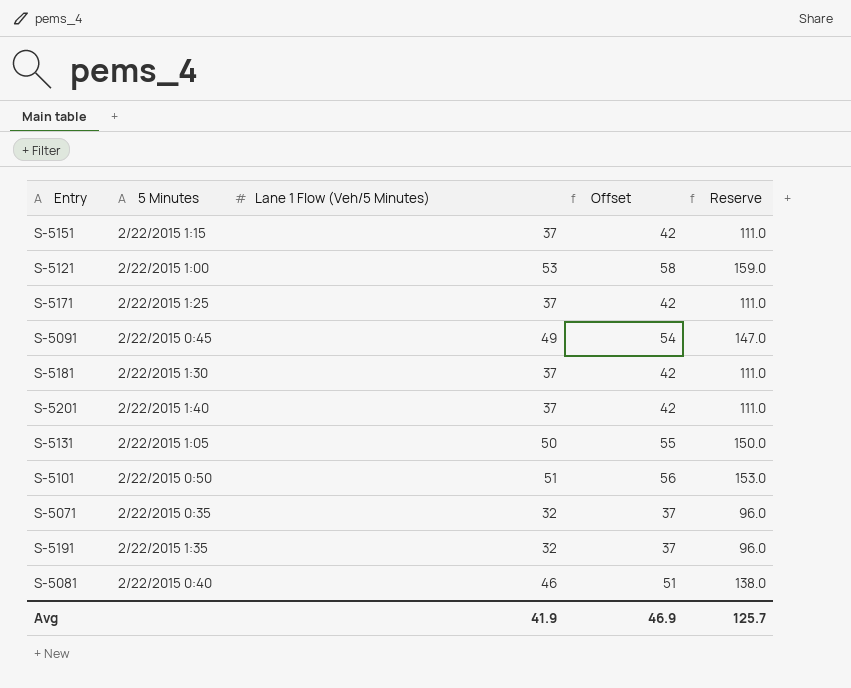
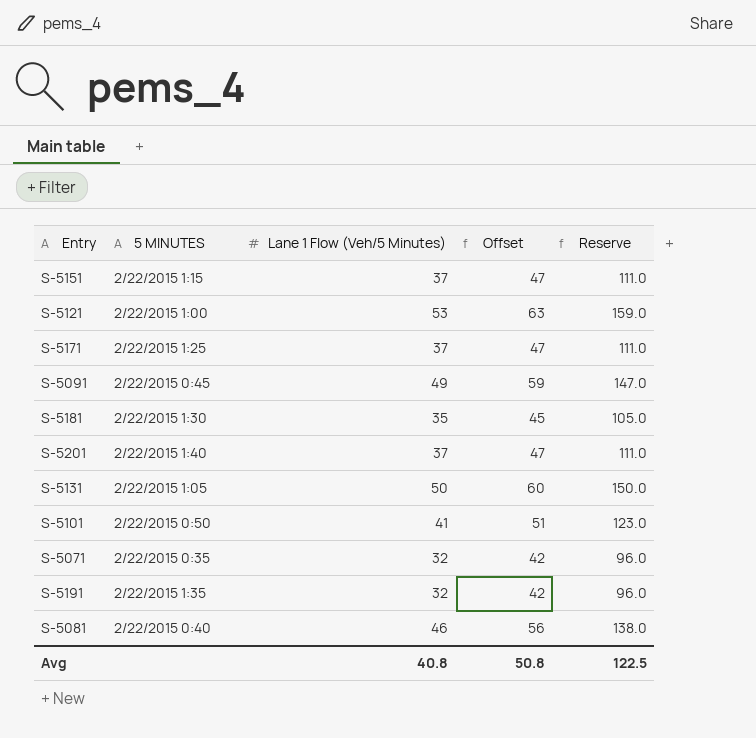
column name: 5 Minutes -> 5 MINUTES
column Offset | formula: [Lane 1 Flow (Veh/5 Minutes)] + 5 -> [Lane 1 Flow (Veh/5 Minutes)] + 10
S-5181 | Lane 1 Flow (Veh/5 Minutes): 37 -> 35
S-5181 | Reserve: 111.0 -> 105.0
S-5101 | Lane 1 Flow (Veh/5 Minutes): 51 -> 41
S-5101 | Reserve: 153.0 -> 123.0
Avg | Lane 1 Flow (Veh/5 Minutes): 41.9 -> 40.8
Avg | Offset: 46.9 -> 50.8
Avg | Reserve: 125.7 -> 122.5

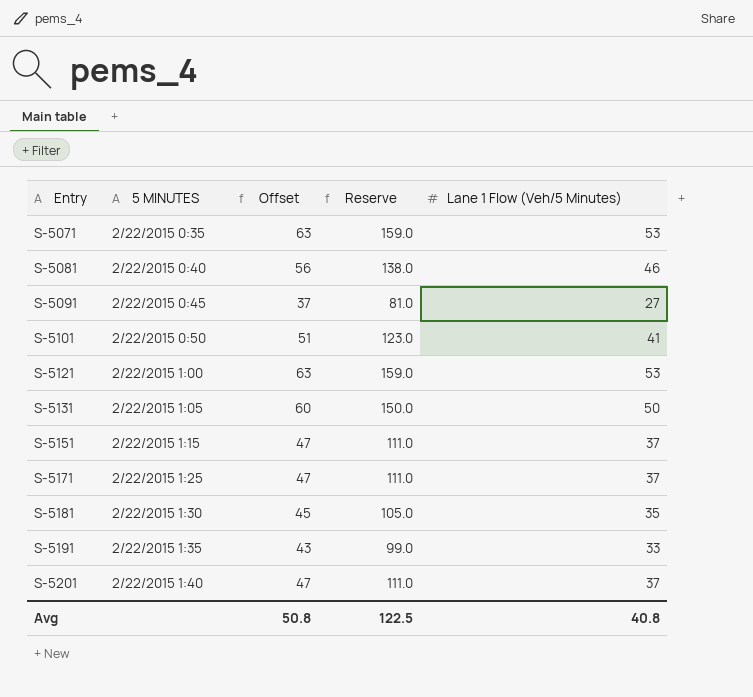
row order: none -> Entry ascending
column Lane 1 Flow (Veh/5 Minutes) | position: 3 -> 5
S-5071 | Offset: 42 -> 63
S-5071 | Reserve: 96.0 -> 159.0
S-5071 | Lane 1 Flow (Veh/5 Minutes): 32 -> 53
S-5091 | Offset: 59 -> 37
S-5091 | Reserve: 147.0 -> 81.0
S-5091 | Lane 1 Flow (Veh/5 Minutes): 49 -> 27
S-5191 | Offset: 42 -> 43
S-5191 | Reserve: 96.0 -> 99.0
S-5191 | Lane 1 Flow (Veh/5 Minutes): 32 -> 33

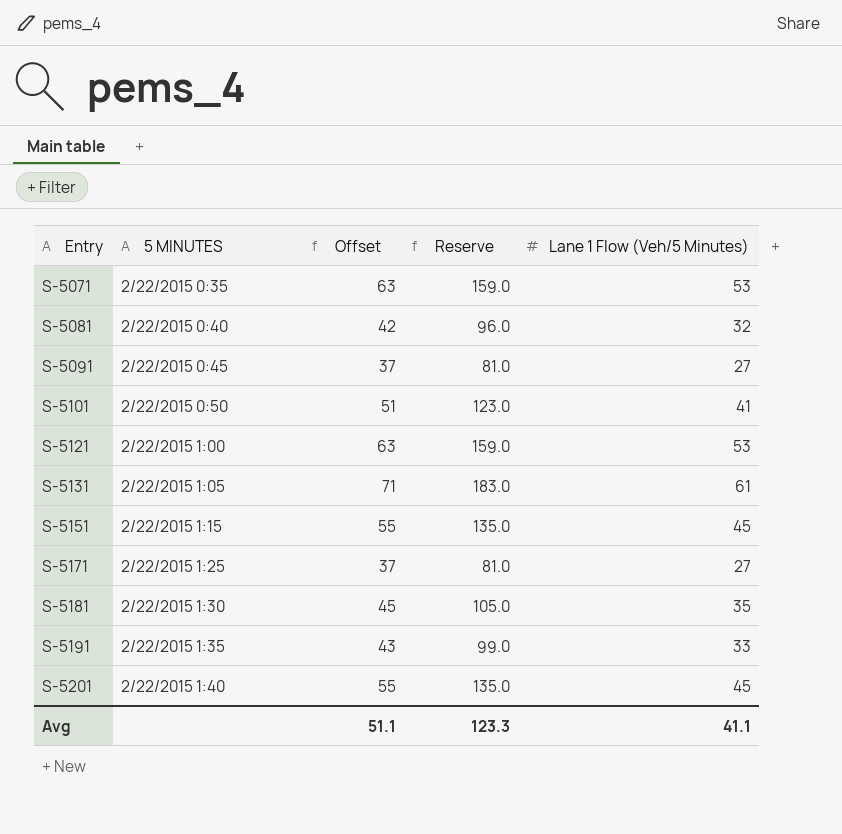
S-5081 | Offset: 56 -> 42
S-5081 | Reserve: 138.0 -> 96.0
S-5081 | Lane 1 Flow (Veh/5 Minutes): 46 -> 32
S-5131 | Offset: 60 -> 71
S-5131 | Reserve: 150.0 -> 183.0
S-5131 | Lane 1 Flow (Veh/5 Minutes): 50 -> 61
S-5151 | Offset: 47 -> 55
S-5151 | Reserve: 111.0 -> 135.0
S-5151 | Lane 1 Flow (Veh/5 Minutes): 37 -> 45
S-5171 | Offset: 47 -> 37
S-5171 | Reserve: 111.0 -> 81.0
S-5171 | Lane 1 Flow (Veh/5 Minutes): 37 -> 27
S-5201 | Offset: 47 -> 55
S-5201 | Reserve: 111.0 -> 135.0
S-5201 | Lane 1 Flow (Veh/5 Minutes): 37 -> 45
Avg | Offset: 50.8 -> 51.1
Avg | Reserve: 122.5 -> 123.3
Avg | Lane 1 Flow (Veh/5 Minutes): 40.8 -> 41.1

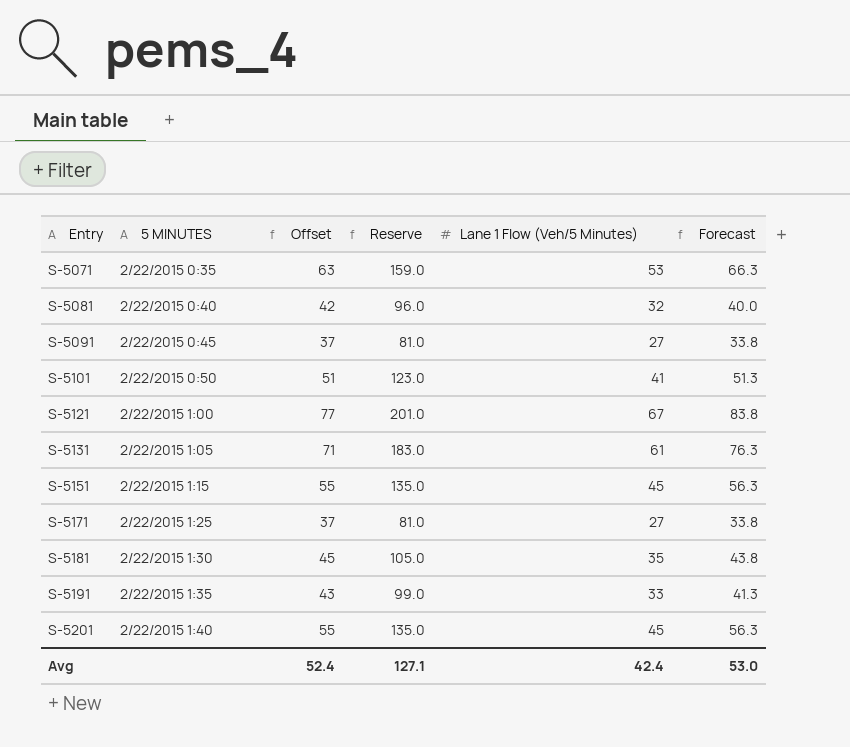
column Forecast | formula: none -> [Lane 1 Flow (Veh/5 Minutes)] * 1.25
S-5121 | Offset: 63 -> 77
S-5121 | Reserve: 159.0 -> 201.0
S-5121 | Lane 1 Flow (Veh/5 Minutes): 53 -> 67
Avg | Offset: 51.1 -> 52.4
Avg | Reserve: 123.3 -> 127.1
Avg | Lane 1 Flow (Veh/5 Minutes): 41.1 -> 42.4

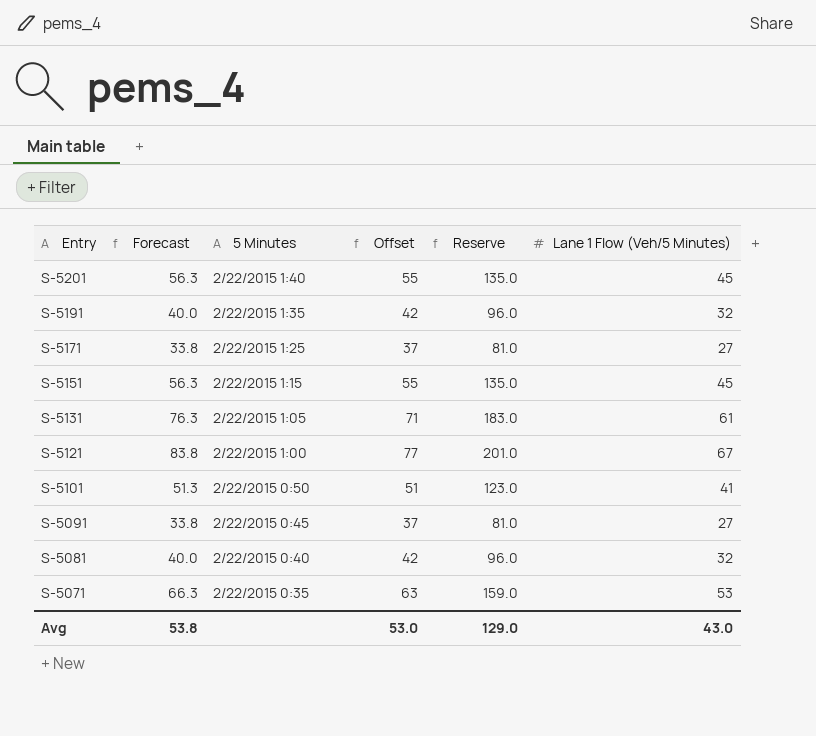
row order: Entry ascending -> Entry descending
column Forecast | position: 6 -> 2
column name: 5 MINUTES -> 5 Minutes
row S-5181: 2/22/2015 1:30 | 45 | 105.0 | 35 | 43.8 -> none
S-5191 | Forecast: 41.3 -> 40.0
S-5191 | Offset: 43 -> 42
S-5191 | Reserve: 99.0 -> 96.0
S-5191 | Lane 1 Flow (Veh/5 Minutes): 33 -> 32
Avg | Forecast: 53.0 -> 53.8
Avg | Offset: 52.4 -> 53.0
Avg | Reserve: 127.1 -> 129.0
Avg | Lane 1 Flow (Veh/5 Minutes): 42.4 -> 43.0

